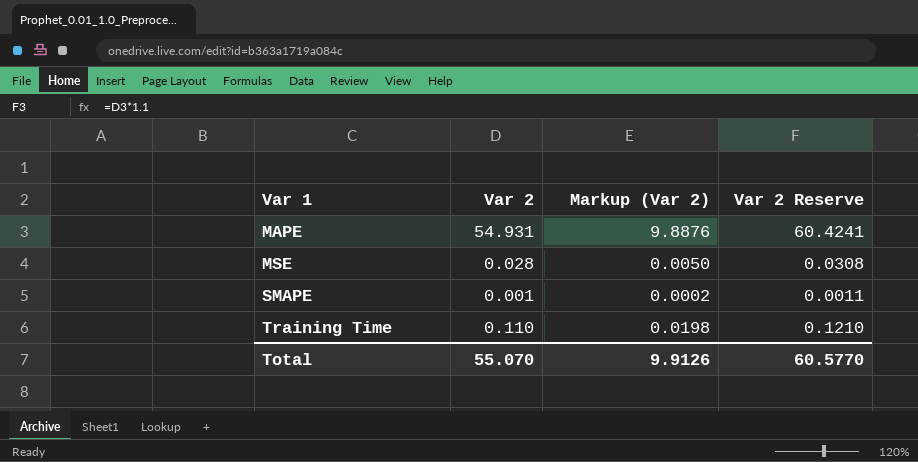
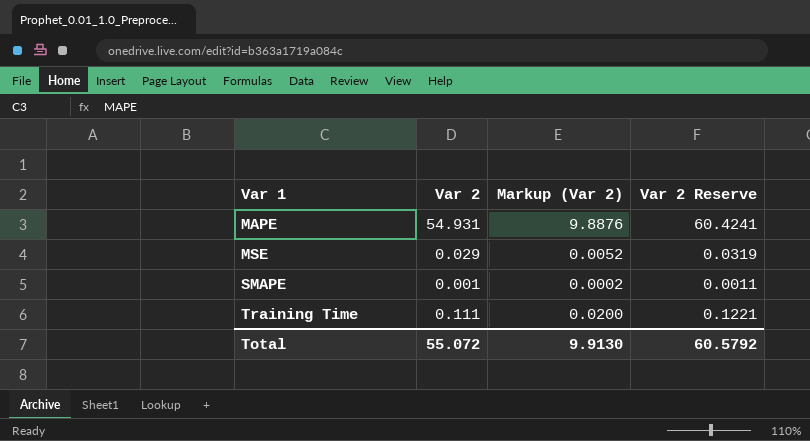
MSE | Var 2: 0.028 -> 0.029
MSE | Markup (Var 2): 0.0050 -> 0.0052
MSE | Var 2 Reserve: 0.0308 -> 0.0319
Training Time | Var 2: 0.110 -> 0.111
Training Time | Markup (Var 2): 0.0198 -> 0.0200
Training Time | Var 2 Reserve: 0.1210 -> 0.1221
Total | Var 2: 55.070 -> 55.072
Total | Markup (Var 2): 9.9126 -> 9.9130
Total | Var 2 Reserve: 60.5770 -> 60.5792

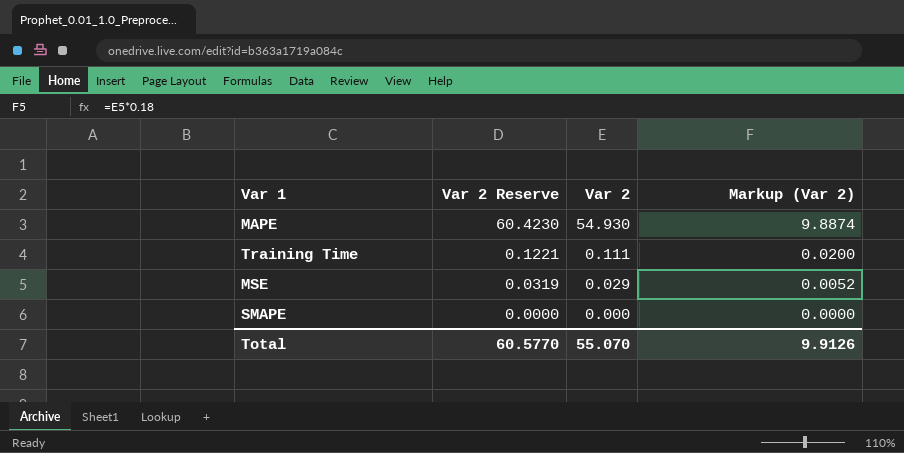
row order: Var 1 ascending -> Var 2 Reserve descending
column Var 2 Reserve | position: 4 -> 2
MAPE | Var 2 Reserve: 60.4241 -> 60.4230
MAPE | Var 2: 54.931 -> 54.930
MAPE | Markup (Var 2): 9.8876 -> 9.8874
SMAPE | Var 2 Reserve: 0.0011 -> 0.0000
SMAPE | Var 2: 0.001 -> 0.000
SMAPE | Markup (Var 2): 0.0002 -> 0.0000
Total | Var 2 Reserve: 60.5792 -> 60.5770
Total | Var 2: 55.072 -> 55.070
Total | Markup (Var 2): 9.9130 -> 9.9126

